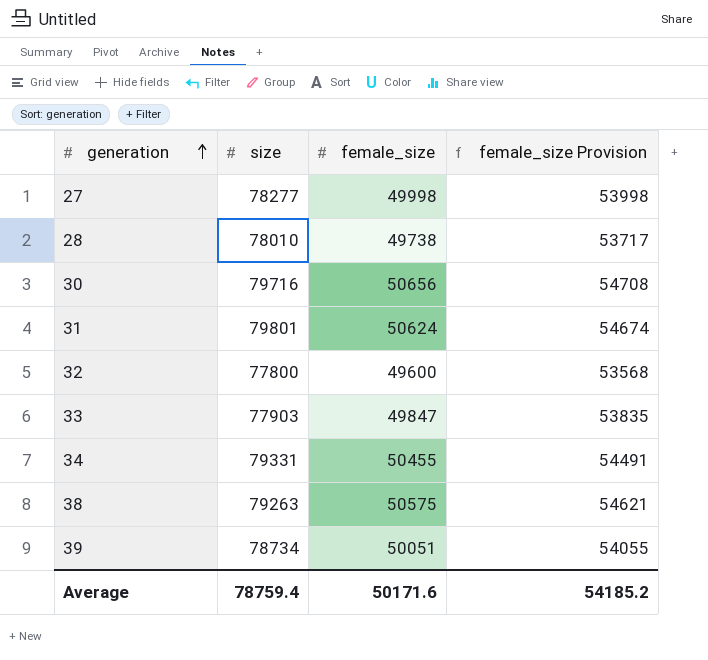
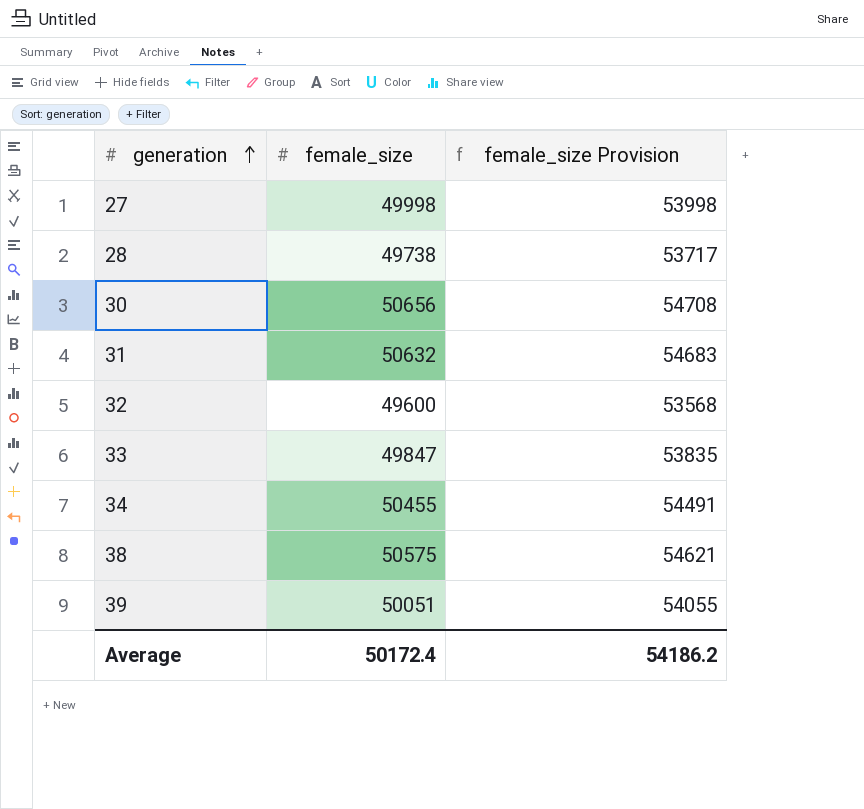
column size | position: 2 -> none
31 | female_size: 50624 -> 50632
31 | female_size Provision: 54674 -> 54683
Average | female_size: 50171.6 -> 50172.4
Average | female_size Provision: 54185.2 -> 54186.2

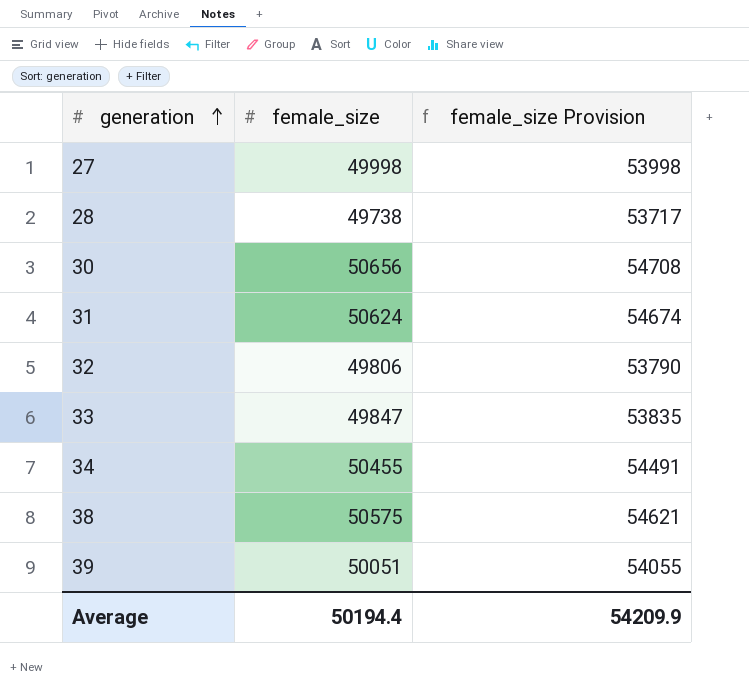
31 | female_size: 50632 -> 50624
31 | female_size Provision: 54683 -> 54674
32 | female_size: 49600 -> 49806
32 | female_size Provision: 53568 -> 53790
Average | female_size: 50172.4 -> 50194.4
Average | female_size Provision: 54186.2 -> 54209.9

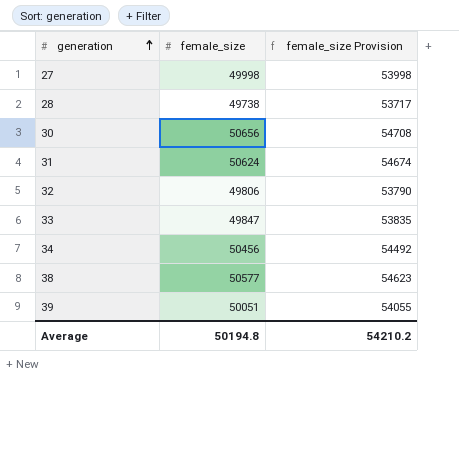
34 | female_size: 50455 -> 50456
34 | female_size Provision: 54491 -> 54492
38 | female_size: 50575 -> 50577
38 | female_size Provision: 54621 -> 54623
Average | female_size: 50194.4 -> 50194.8
Average | female_size Provision: 54209.9 -> 54210.2

